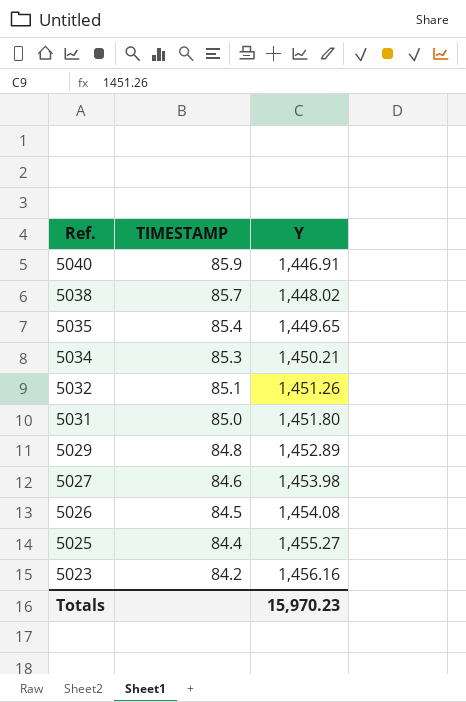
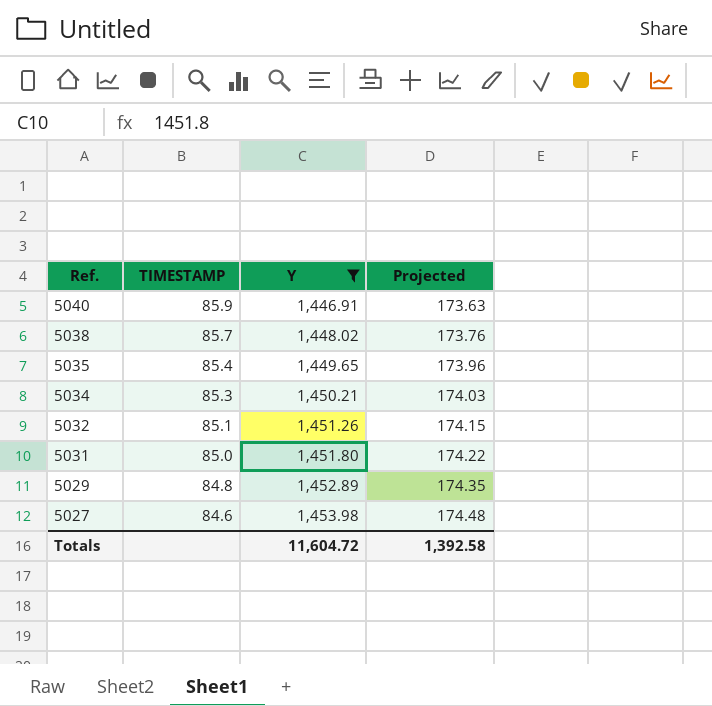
filter: none -> Y <= 1,453.98
column Projected | formula: none -> [Y] * 0.12
Totals | Y: 15,970.23 -> 11,604.72

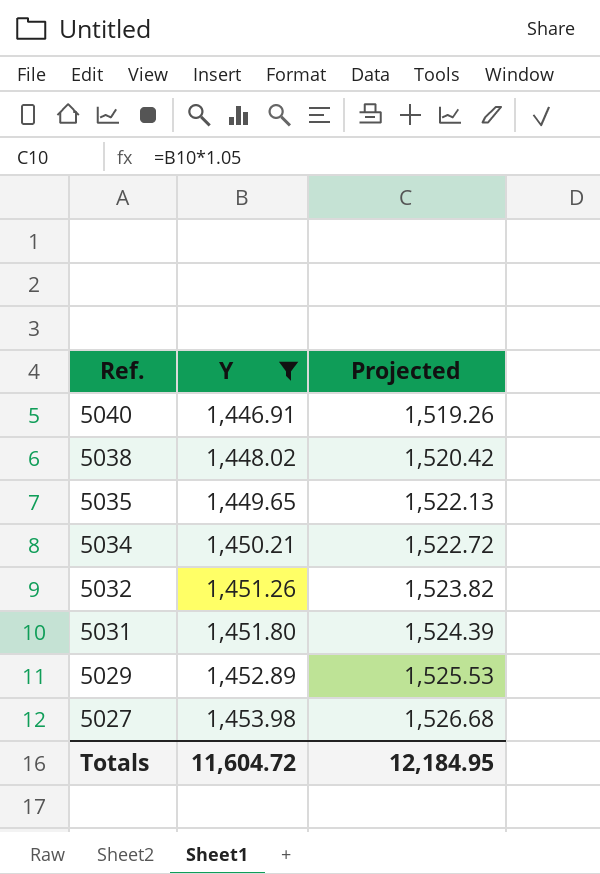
column TIMESTAMP | position: 2 -> none
column Projected | formula: [Y] * 0.12 -> [Y] * 1.05
Totals | Projected: 1,392.58 -> 12,184.95

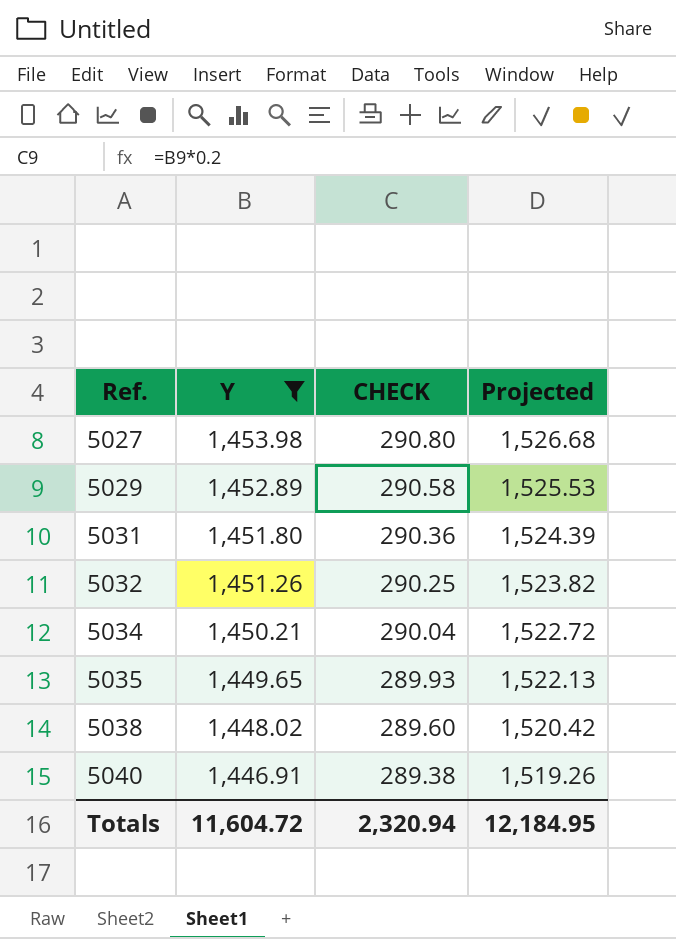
row order: Ref. descending -> Ref. ascending
column CHECK | formula: none -> [Y] * 0.2

